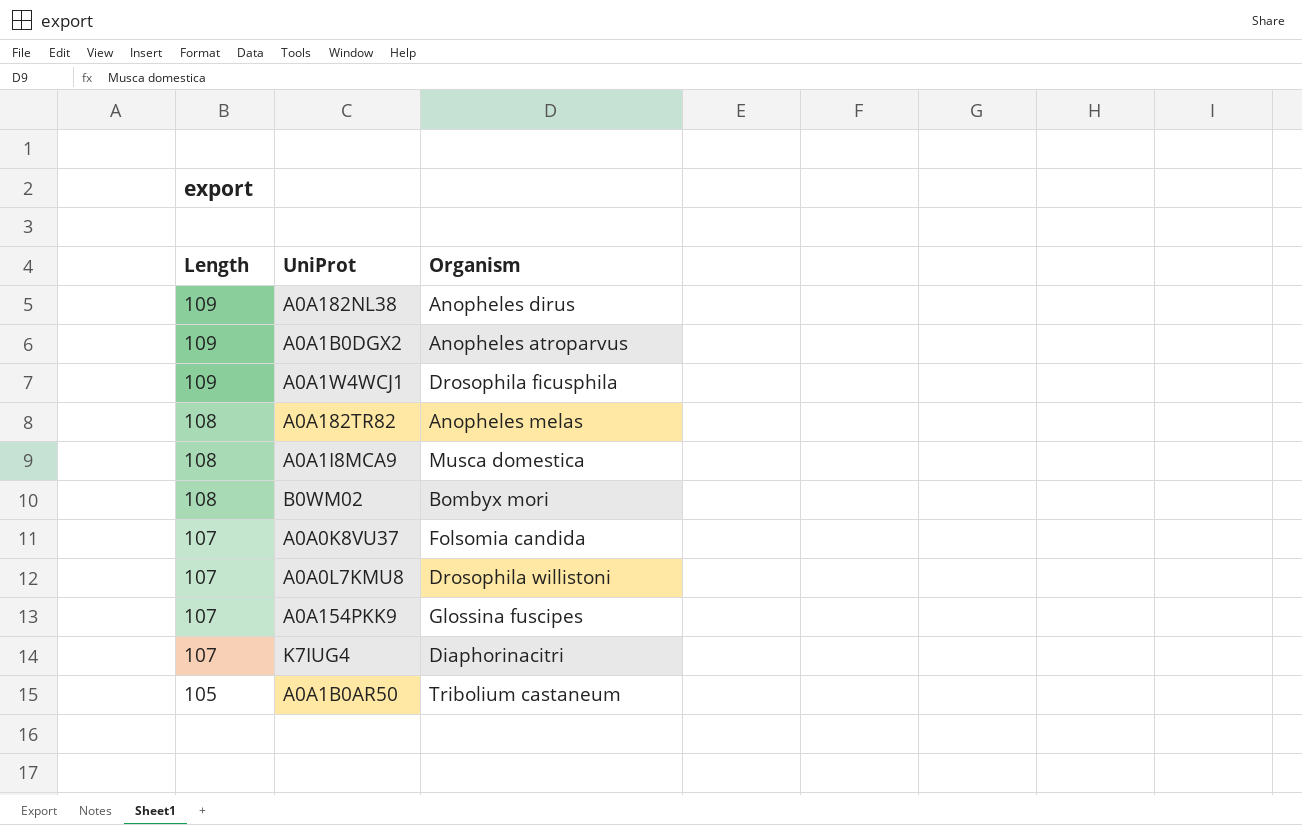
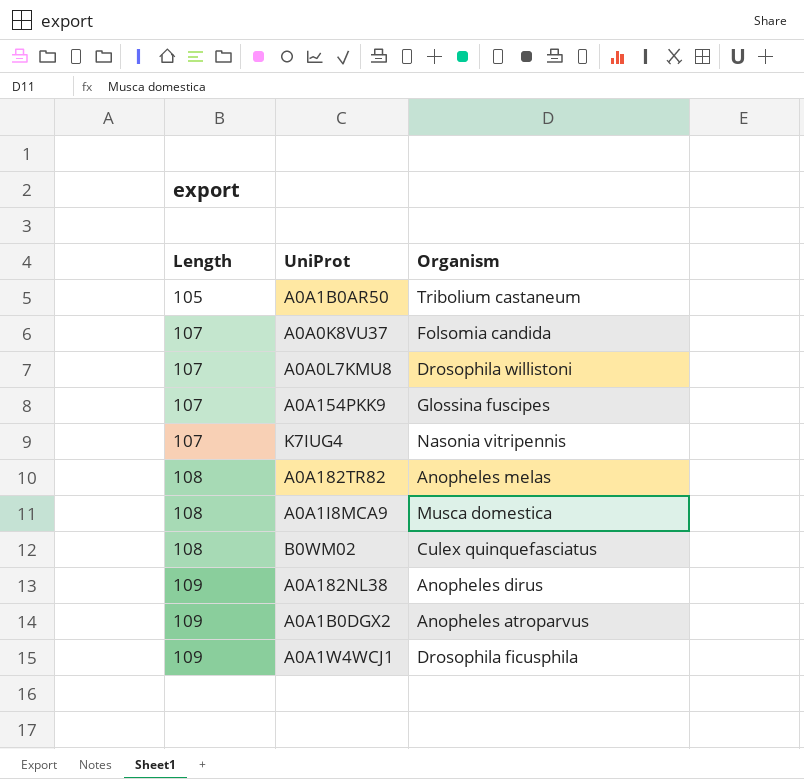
row order: Length descending -> Length ascending
K7IUG4 | Organism: Diaphorinacitri -> Nasonia vitripennis
B0WM02 | Organism: Bombyx mori -> Culex quinquefasciatus

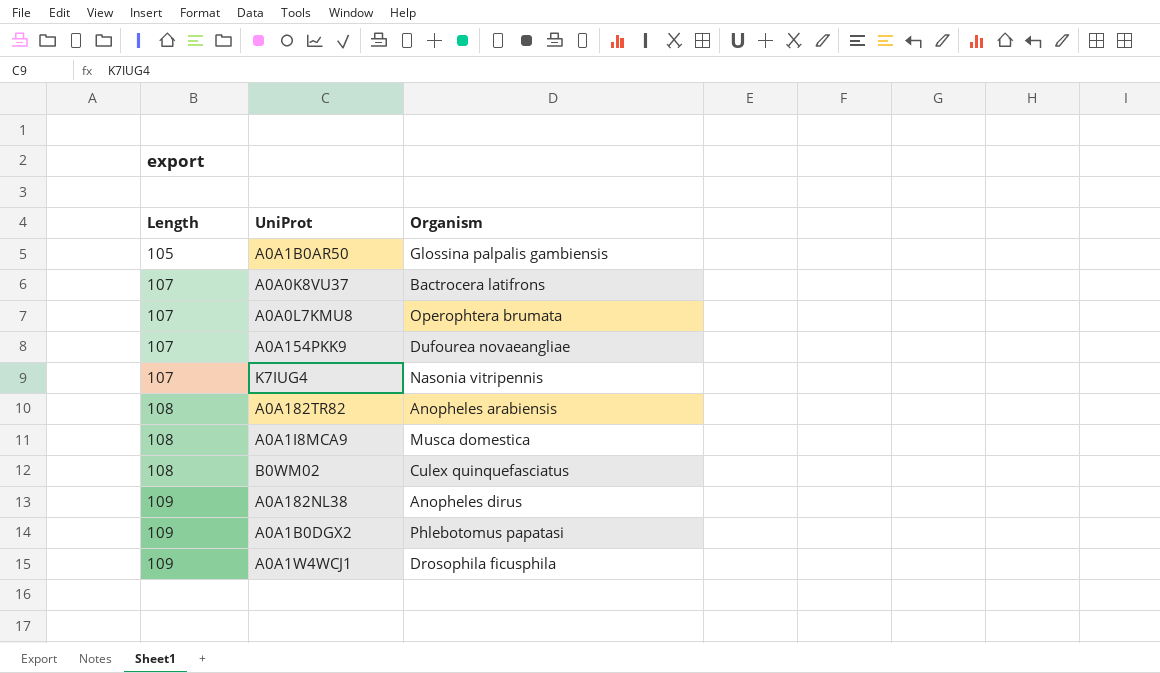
A0A1B0AR50 | Organism: Tribolium castaneum -> Glossina palpalis gambiensis
A0A0K8VU37 | Organism: Folsomia candida -> Bactrocera latifrons
A0A0L7KMU8 | Organism: Drosophila willistoni -> Operophtera brumata
A0A154PKK9 | Organism: Glossina fuscipes -> Dufourea novaeangliae
A0A182TR82 | Organism: Anopheles melas -> Anopheles arabiensis
A0A1B0DGX2 | Organism: Anopheles atroparvus -> Phlebotomus papatasi

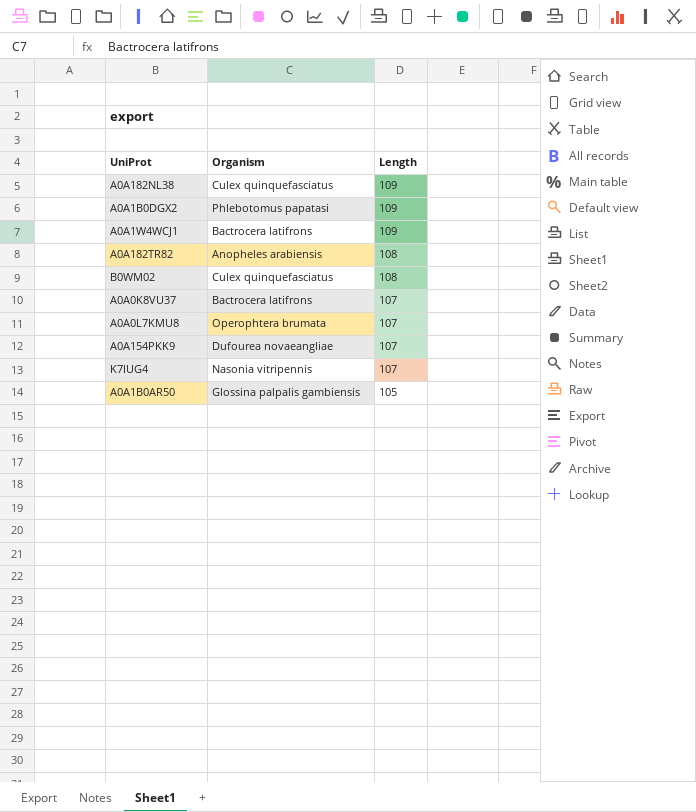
row order: Length ascending -> Length descending
column Length | position: 1 -> 3
row A0A1I8MCA9: 108 | Musca domestica -> none
A0A182NL38 | Organism: Anopheles dirus -> Culex quinquefasciatus
A0A1W4WCJ1 | Organism: Drosophila ficusphila -> Bactrocera latifrons

